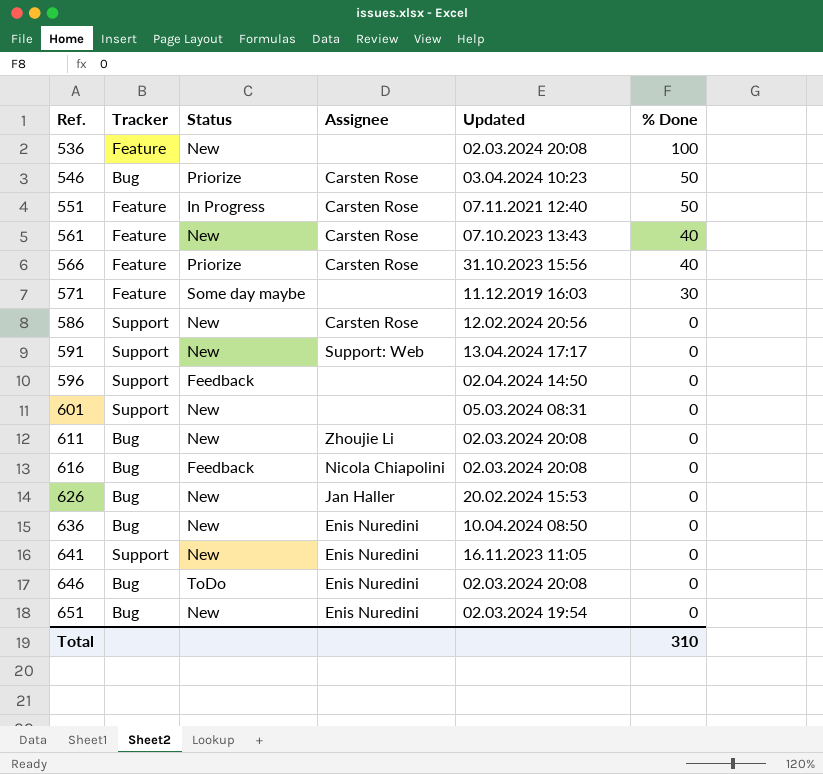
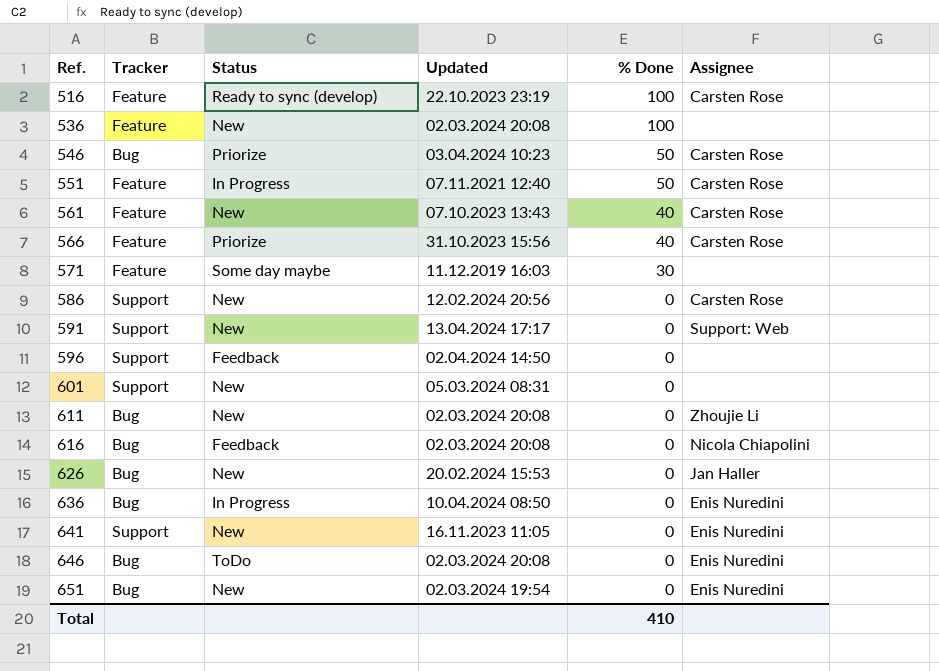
column Assignee | position: 4 -> 6
row 516: none -> Feature | Ready to sync (develop) | 22.10.2023 23:19 | 100 | Carsten Rose
636 | Status: New -> In Progress
Total | % Done: 310 -> 410

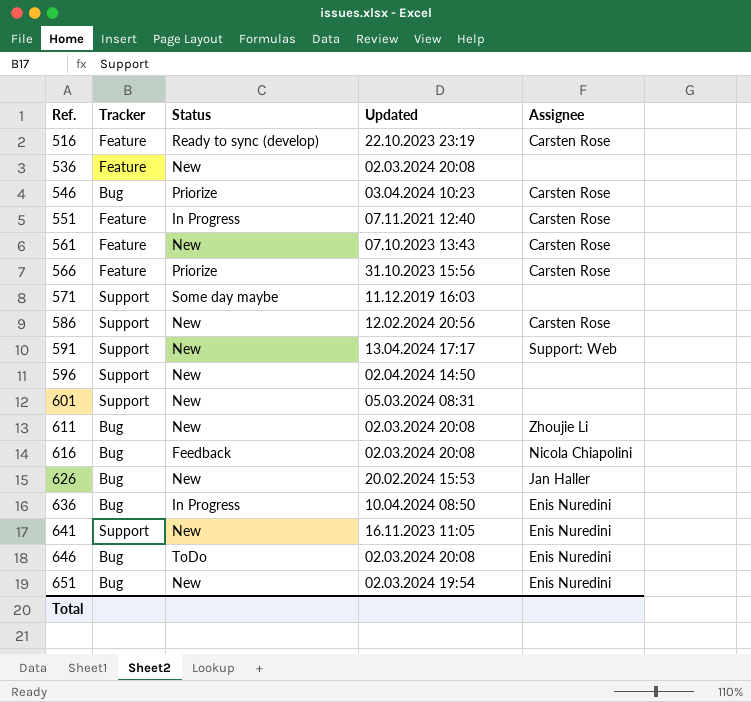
column % Done | position: 5 -> none
571 | Tracker: Feature -> Support
596 | Status: Feedback -> New

